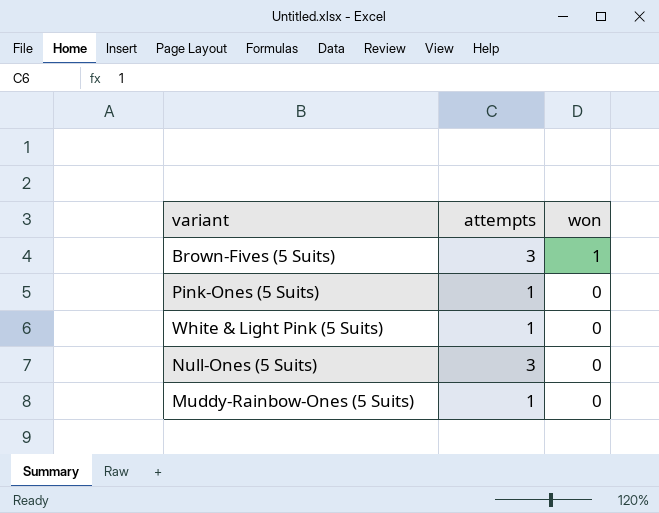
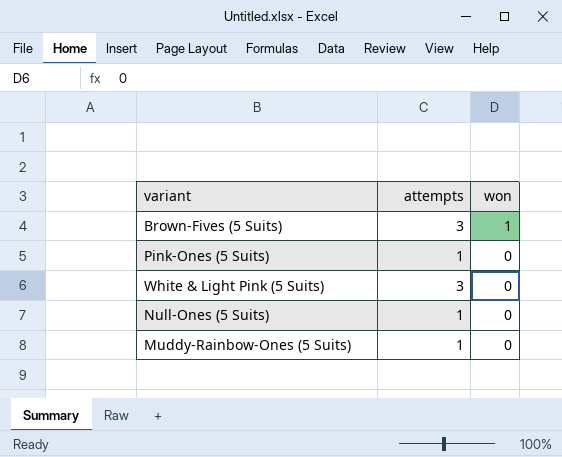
White & Light Pink (5 Suits) | attempts: 1 -> 3
Null-Ones (5 Suits) | attempts: 3 -> 1

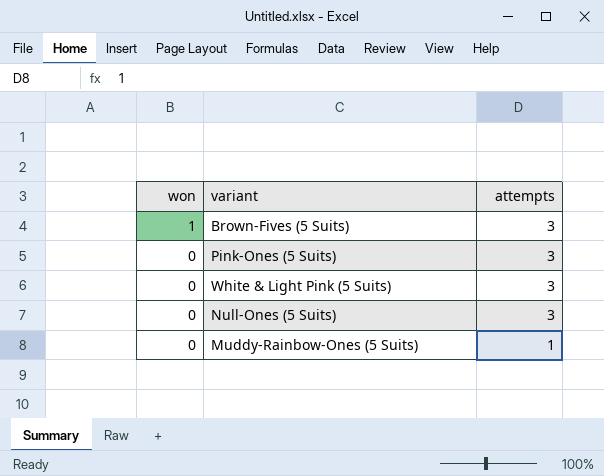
column won | position: 3 -> 1
Pink-Ones (5 Suits) | attempts: 1 -> 3
Null-Ones (5 Suits) | attempts: 1 -> 3

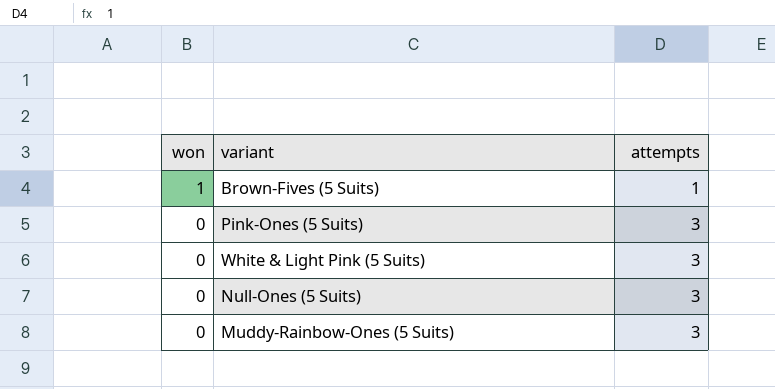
Brown-Fives (5 Suits) | attempts: 3 -> 1
Muddy-Rainbow-Ones (5 Suits) | attempts: 1 -> 3

